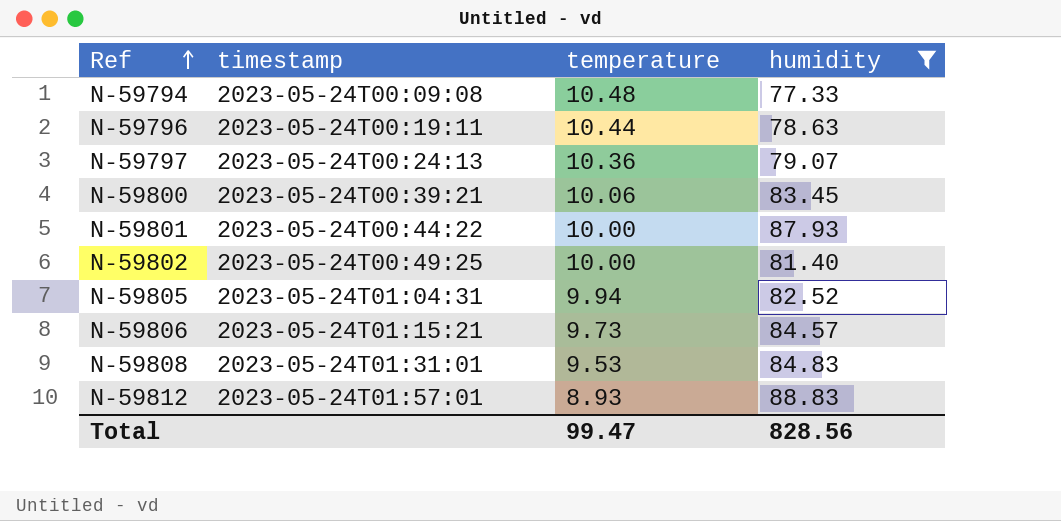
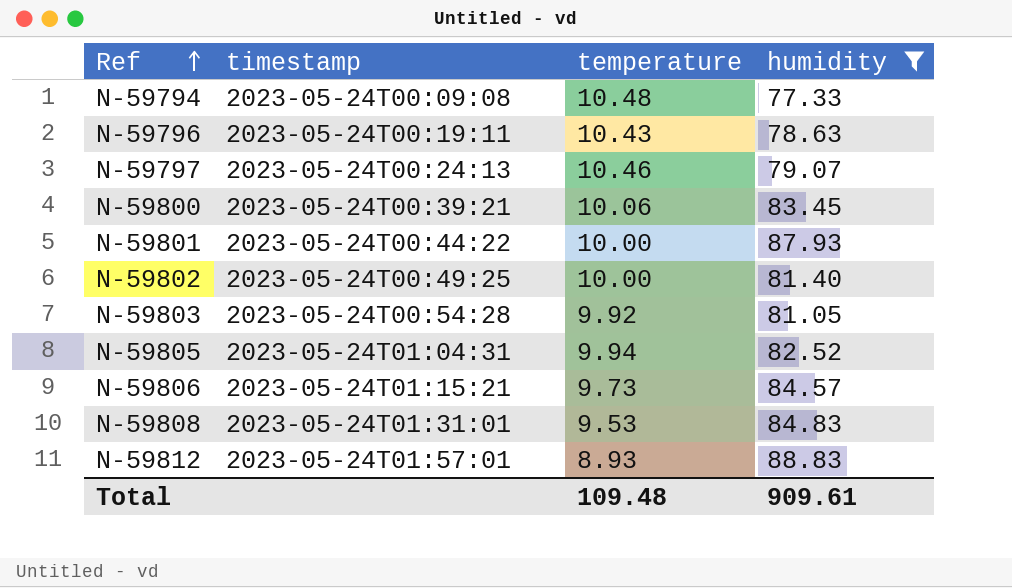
N-59796 | temperature: 10.44 -> 10.43
N-59797 | temperature: 10.36 -> 10.46
row N-59803: none -> 2023-05-24T00:54:28 | 9.92 | 81.05
Total | temperature: 99.47 -> 109.48
Total | humidity: 828.56 -> 909.61

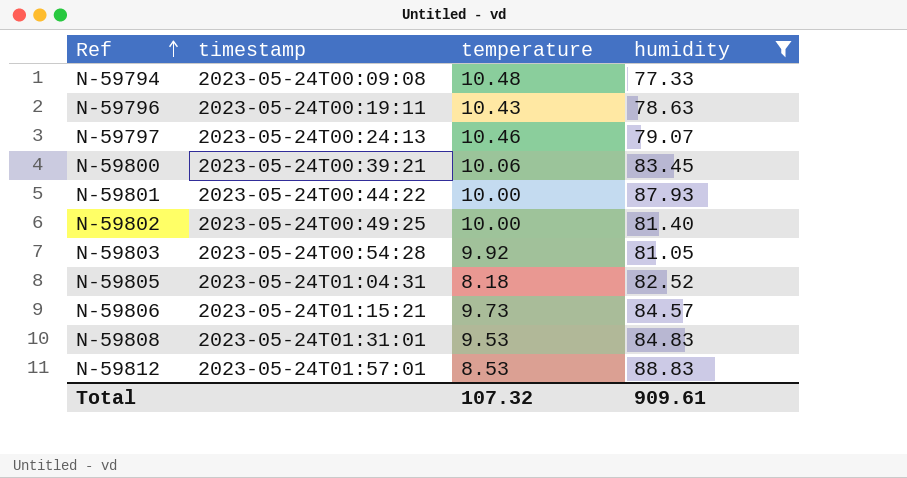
N-59805 | temperature: 9.94 -> 8.18
N-59812 | temperature: 8.93 -> 8.53
Total | temperature: 109.48 -> 107.32

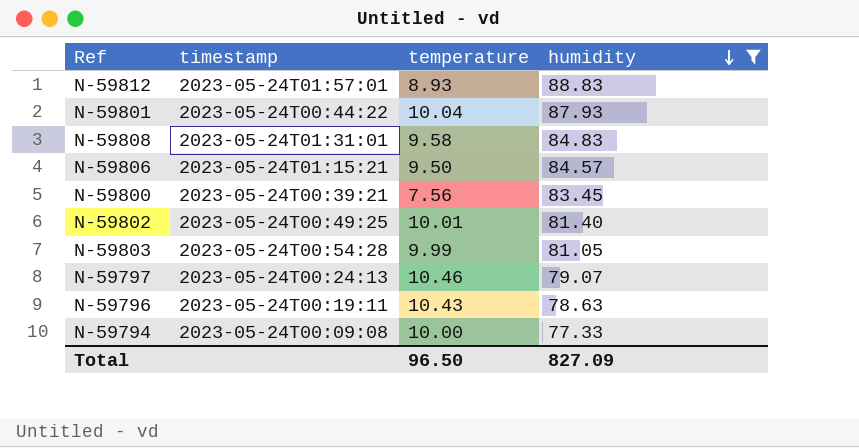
row order: Ref ascending -> humidity descending
row N-59805: 2023-05-24T01:04:31 | 8.18 | 82.52 -> none
N-59812 | temperature: 8.53 -> 8.93
N-59801 | temperature: 10.00 -> 10.04
N-59808 | temperature: 9.53 -> 9.58
N-59806 | temperature: 9.73 -> 9.50
N-59800 | temperature: 10.06 -> 7.56
N-59802 | temperature: 10.00 -> 10.01
N-59803 | temperature: 9.92 -> 9.99
N-59794 | temperature: 10.48 -> 10.00
Total | temperature: 107.32 -> 96.50
Total | humidity: 909.61 -> 827.09

